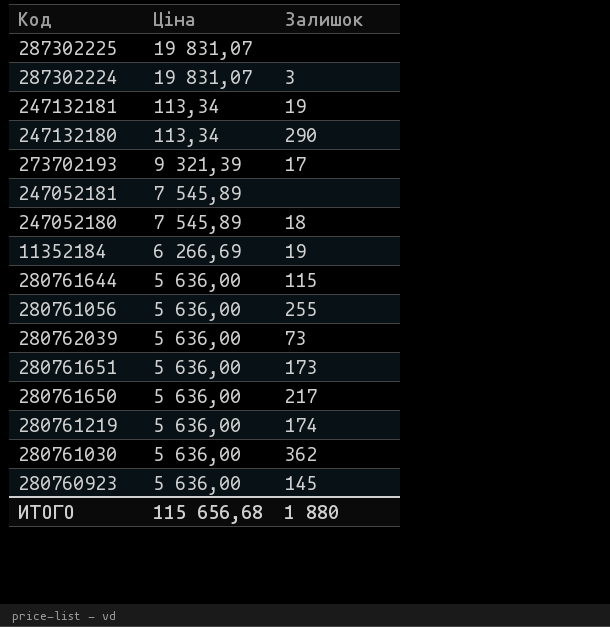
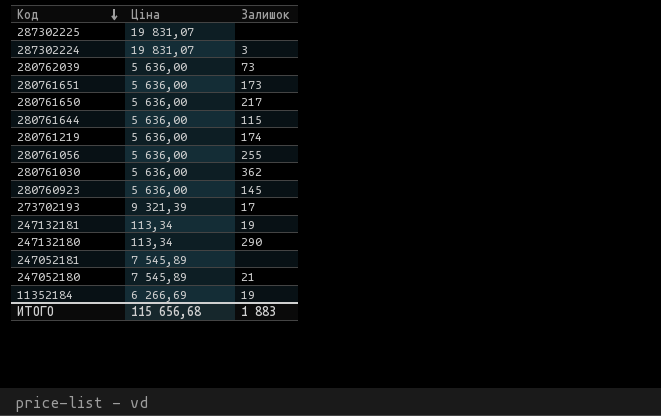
row order: none -> Код descending
247052180 | Залишок: 18 -> 21
ИТОГО | Залишок: 1 880 -> 1 883

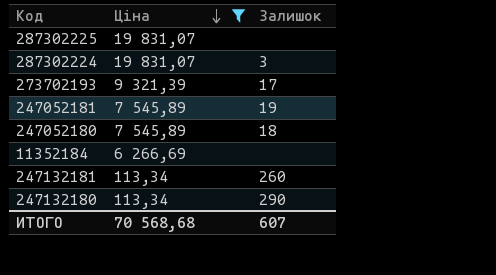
filter: none -> Ціна != 5 636,00
row order: Код descending -> Ціна descending
247052181 | Залишок: none -> 19
247052180 | Залишок: 21 -> 18
11352184 | Залишок: 19 -> none
247132181 | Залишок: 19 -> 260
ИТОГО | Ціна: 115 656,68 -> 70 568,68
ИТОГО | Залишок: 1 883 -> 607

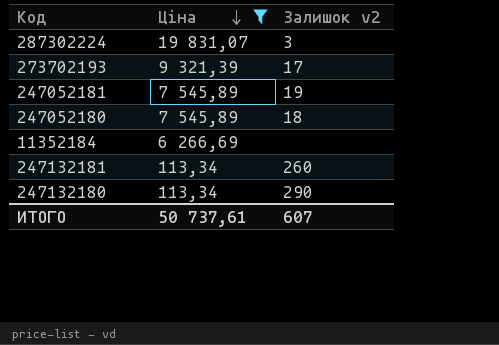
column name: Залишок -> Залишок v2
row 287302225: 19 831,07 | none -> none
ИТОГО | Ціна: 70 568,68 -> 50 737,61

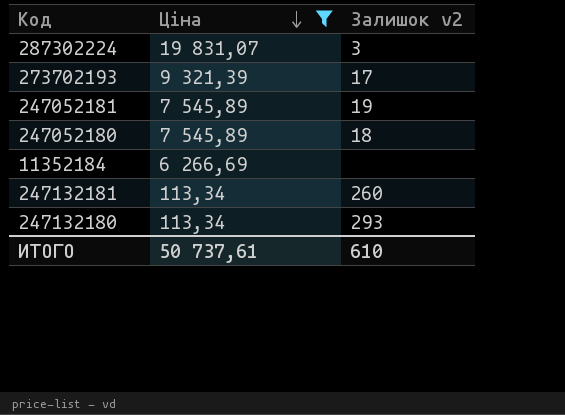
247132180 | Залишок v2: 290 -> 293
ИТОГО | Залишок v2: 607 -> 610

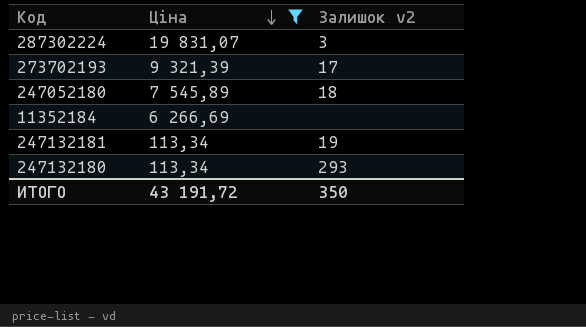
row 247052181: 7 545,89 | 19 -> none
247132181 | Залишок v2: 260 -> 19
ИТОГО | Ціна: 50 737,61 -> 43 191,72
ИТОГО | Залишок v2: 610 -> 350

